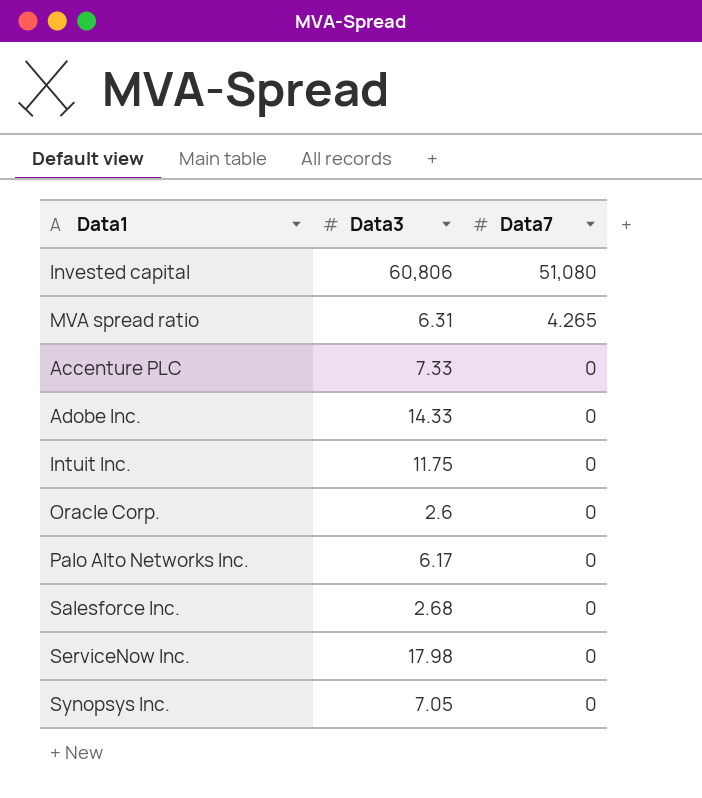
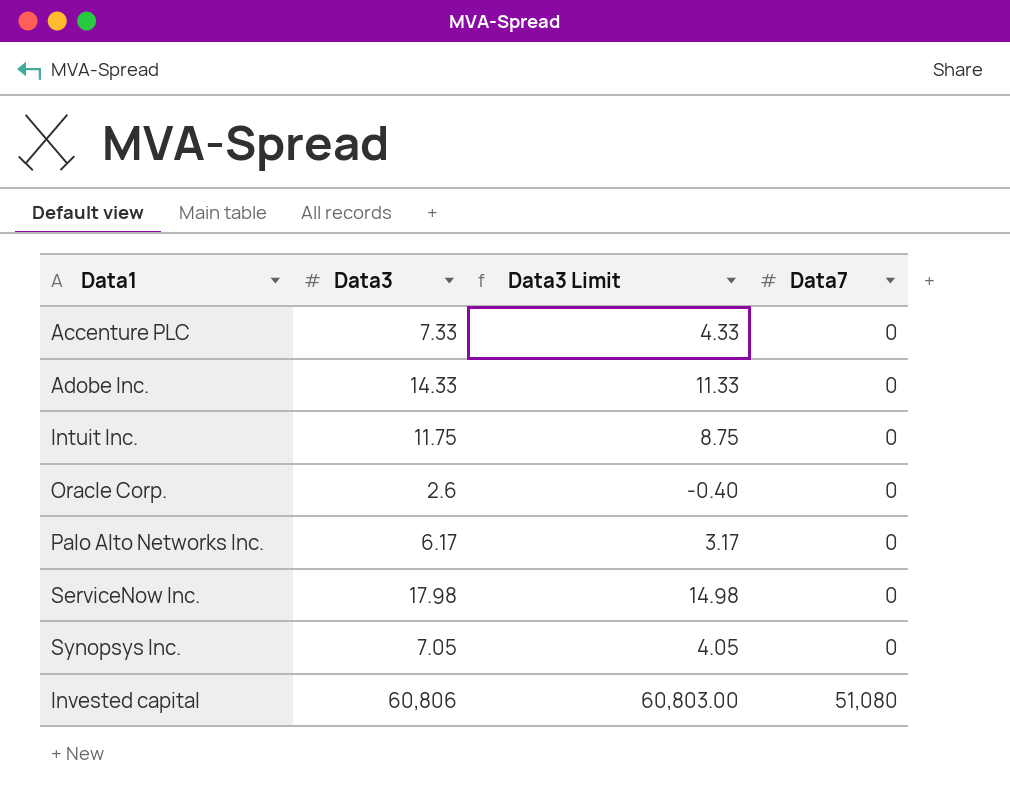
row order: Data7 descending -> Data7 ascending
column Data3 Limit | formula: none -> [Data3] - 3
row MVA spread ratio: 6.31 | 4.265 -> none
row Salesforce Inc.: 2.68 | 0 -> none

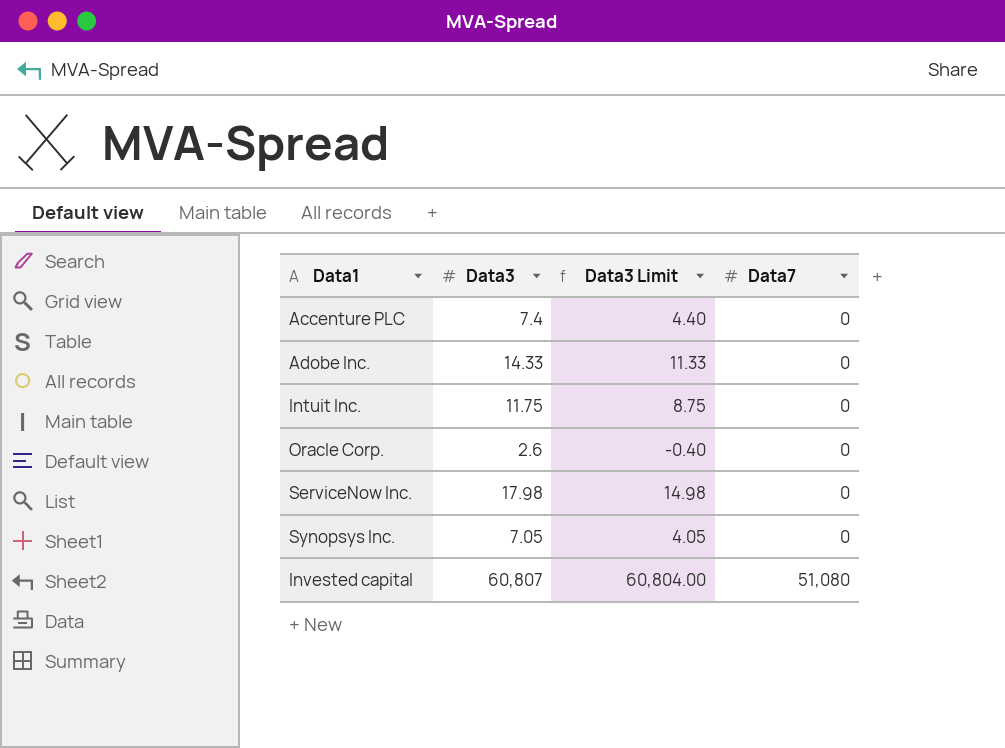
row Palo Alto Networks Inc.: 6.17 | 3.17 | 0 -> none
Accenture PLC | Data3: 7.33 -> 7.4
Accenture PLC | Data3 Limit: 4.33 -> 4.40
Invested capital | Data3: 60,806 -> 60,807
Invested capital | Data3 Limit: 60,803.00 -> 60,804.00

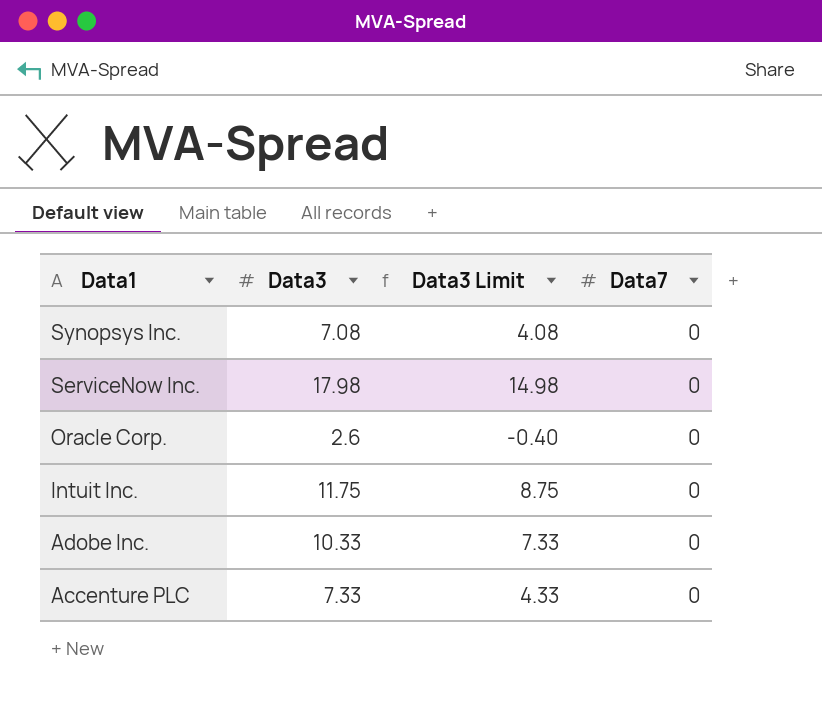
row order: Data7 ascending -> Data1 descending
row Invested capital: 60,807 | 60,804.00 | 51,080 -> none
Synopsys Inc. | Data3: 7.05 -> 7.08
Synopsys Inc. | Data3 Limit: 4.05 -> 4.08
Adobe Inc. | Data3: 14.33 -> 10.33
Adobe Inc. | Data3 Limit: 11.33 -> 7.33
Accenture PLC | Data3: 7.4 -> 7.33
Accenture PLC | Data3 Limit: 4.40 -> 4.33

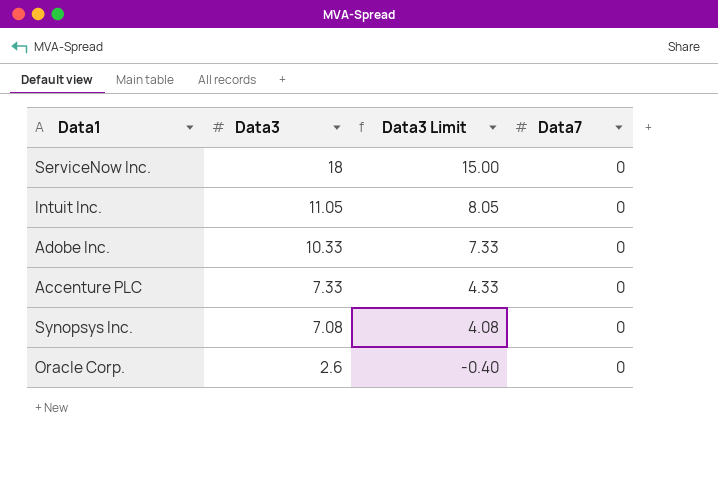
row order: Data1 descending -> Data3 descending
ServiceNow Inc. | Data3: 17.98 -> 18
ServiceNow Inc. | Data3 Limit: 14.98 -> 15.00
Intuit Inc. | Data3: 11.75 -> 11.05
Intuit Inc. | Data3 Limit: 8.75 -> 8.05

